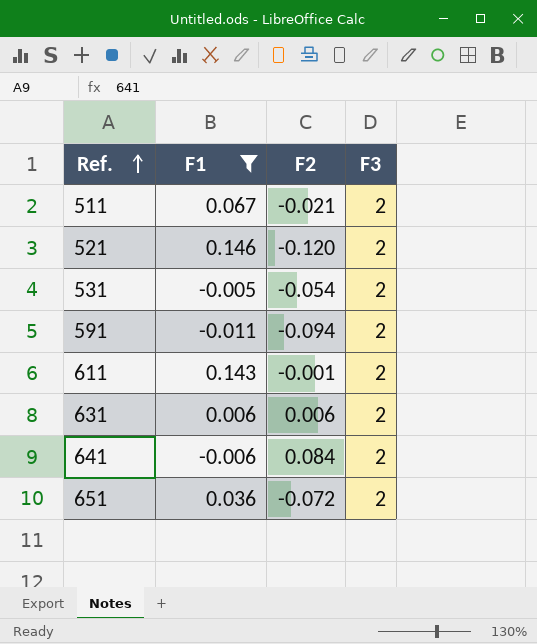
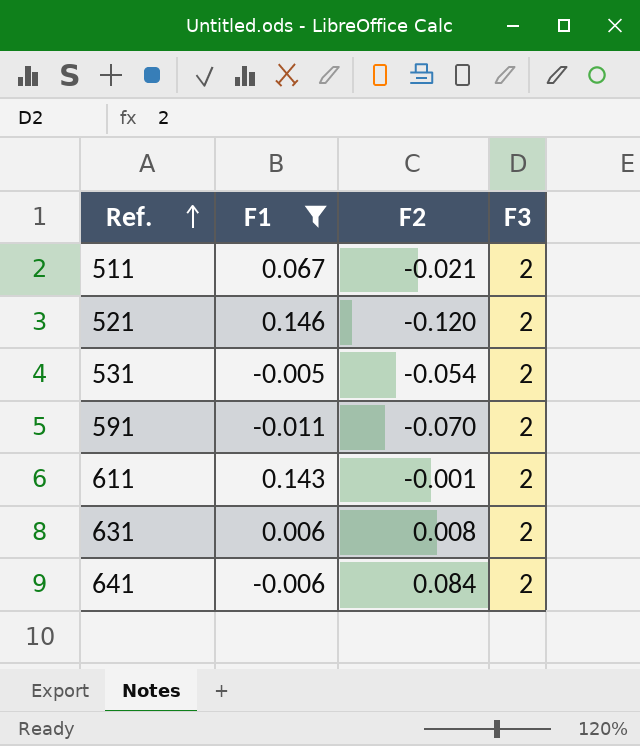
row 651: 0.036 | -0.072 | 2 -> none
591 | F2: -0.094 -> -0.070
631 | F2: 0.006 -> 0.008

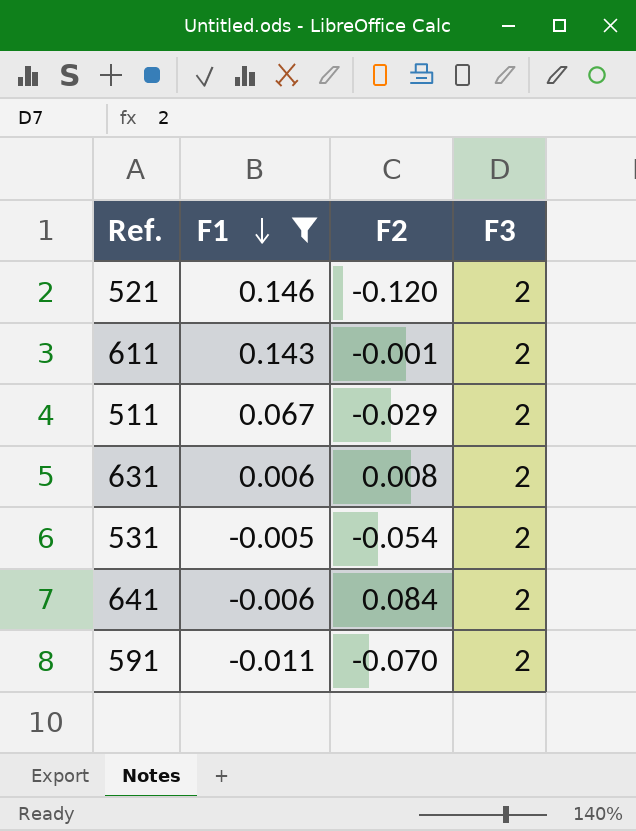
row order: Ref. ascending -> F1 descending
511 | F2: -0.021 -> -0.029

